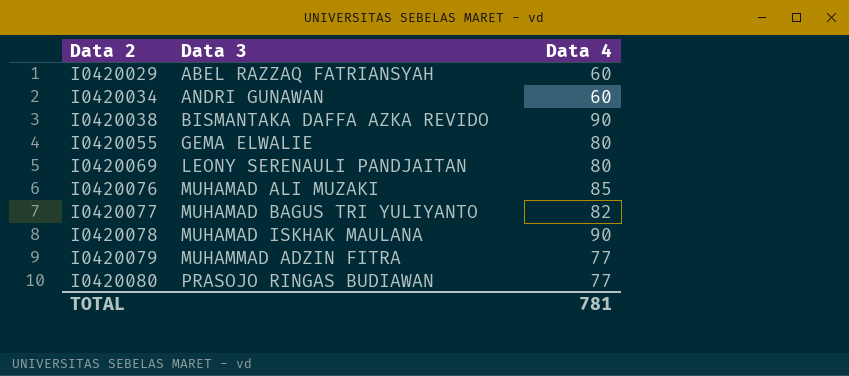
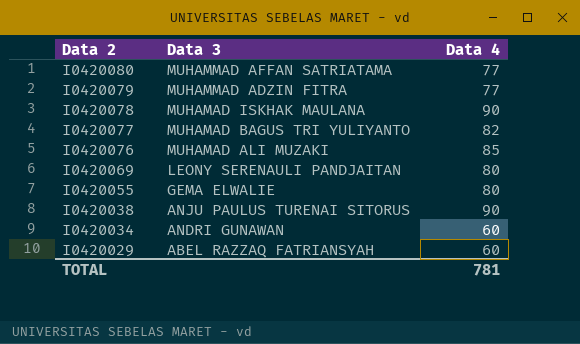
row order: Data 2 ascending -> Data 2 descending
I0420080 | Data 3: PRASOJO RINGAS BUDIAWAN -> MUHAMMAD AFFAN SATRIATAMA
I0420038 | Data 3: BISMANTAKA DAFFA AZKA REVIDO -> ANJU PAULUS TURENAI SITORUS

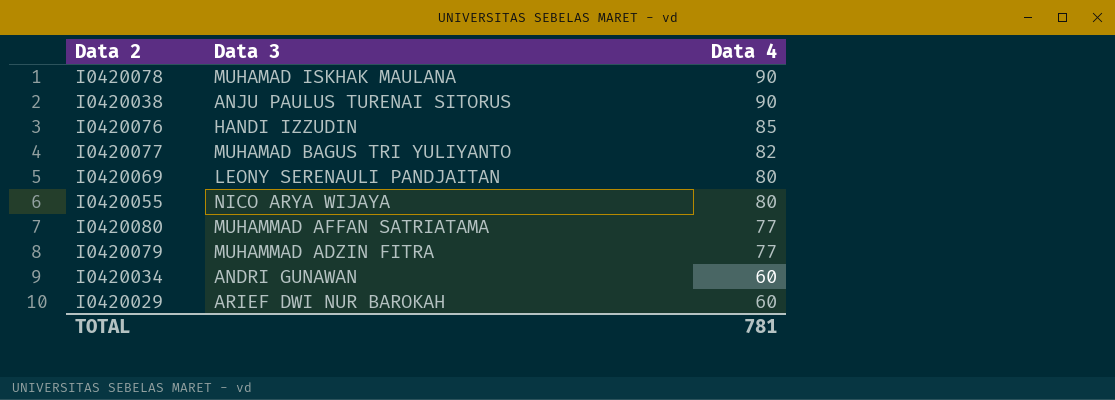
row order: Data 2 descending -> Data 4 descending
I0420076 | Data 3: MUHAMAD ALI MUZAKI -> HANDI IZZUDIN
I0420055 | Data 3: GEMA ELWALIE -> NICO ARYA WIJAYA
I0420029 | Data 3: ABEL RAZZAQ FATRIANSYAH -> ARIEF DWI NUR BAROKAH

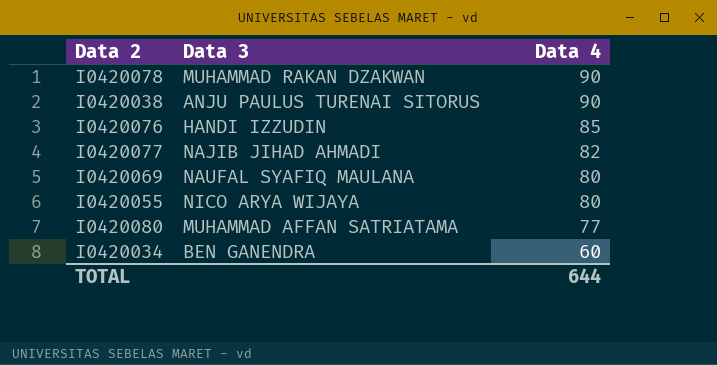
row I0420079: MUHAMMAD ADZIN FITRA | 77 -> none
row I0420029: ARIEF DWI NUR BAROKAH | 60 -> none
I0420078 | Data 3: MUHAMAD ISKHAK MAULANA -> MUHAMMAD RAKAN DZAKWAN
I0420077 | Data 3: MUHAMAD BAGUS TRI YULIYANTO -> NAJIB JIHAD AHMADI
I0420069 | Data 3: LEONY SERENAULI PANDJAITAN -> NAUFAL SYAFIQ MAULANA
I0420034 | Data 3: ANDRI GUNAWAN -> BEN GANENDRA
TOTAL | Data 4: 781 -> 644

